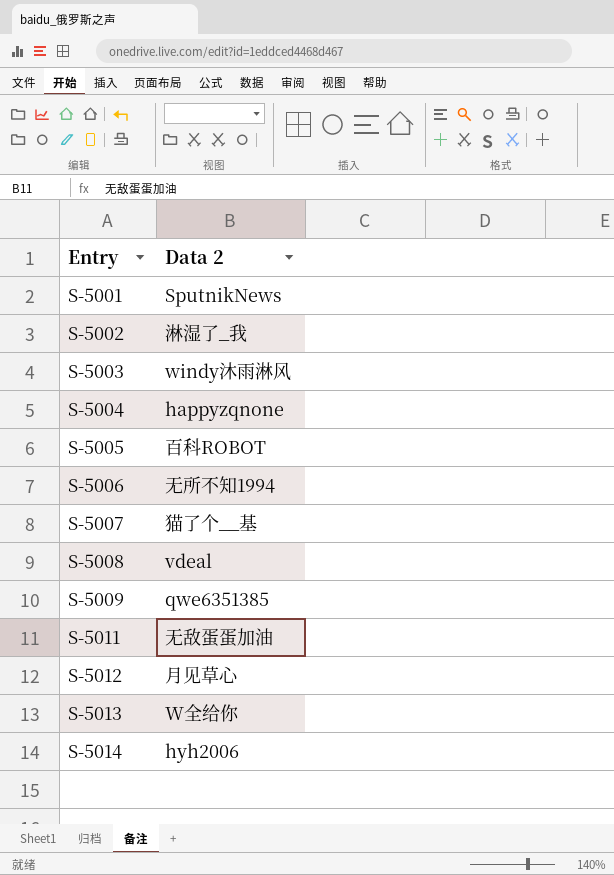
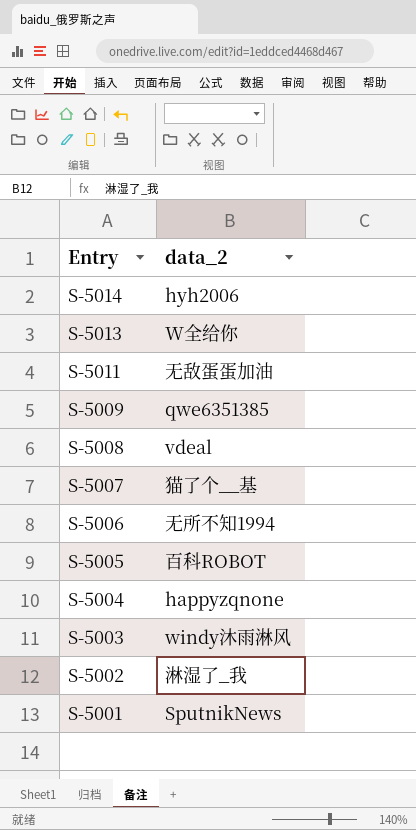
row order: Entry ascending -> Entry descending
column name: Data 2 -> data_2
row S-5012: 月见草心 -> none

